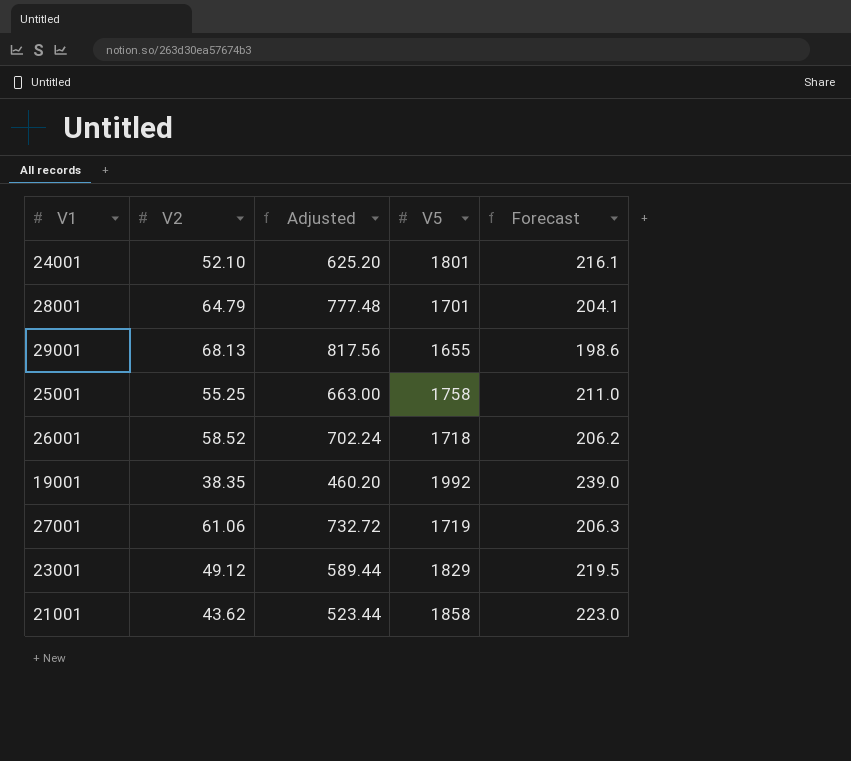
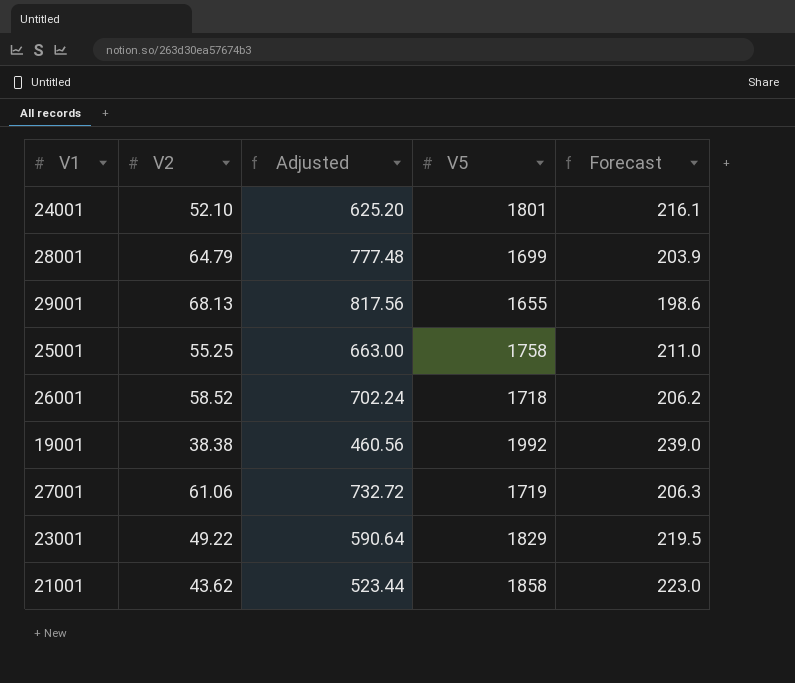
28001 | V5: 1701 -> 1699
28001 | Forecast: 204.1 -> 203.9
19001 | V2: 38.35 -> 38.38
19001 | Adjusted: 460.20 -> 460.56
23001 | V2: 49.12 -> 49.22
23001 | Adjusted: 589.44 -> 590.64

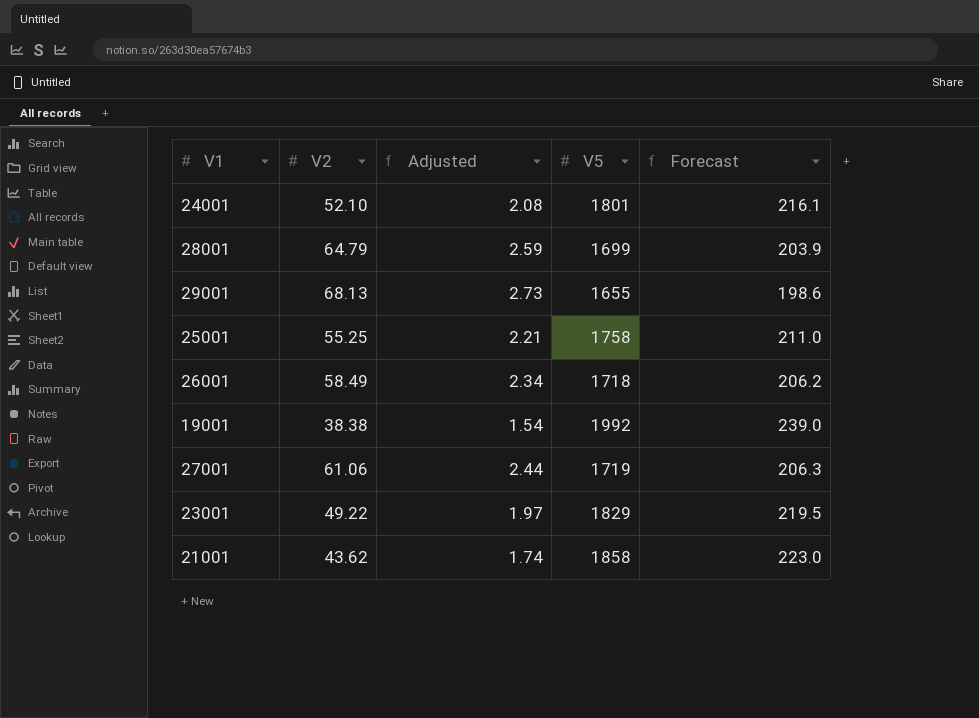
column Adjusted | formula: [V2] * 12 -> [V2] * 0.04
26001 | V2: 58.52 -> 58.49

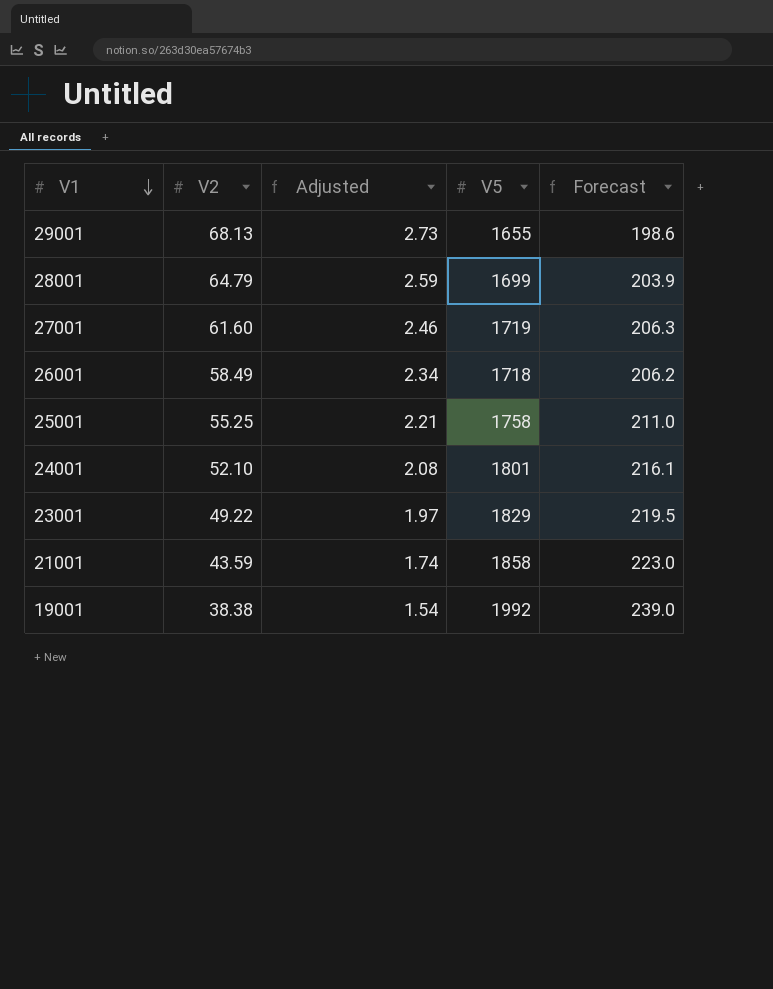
row order: none -> V1 descending
27001 | V2: 61.06 -> 61.60
27001 | Adjusted: 2.44 -> 2.46
21001 | V2: 43.62 -> 43.59

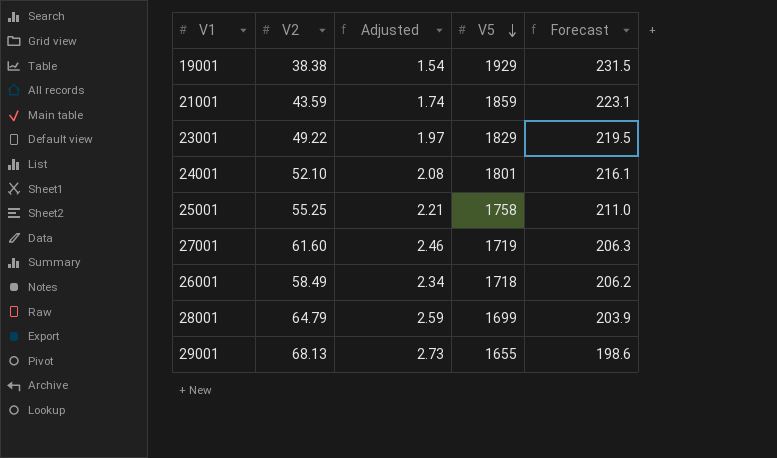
row order: V1 descending -> V5 descending
19001 | V5: 1992 -> 1929
19001 | Forecast: 239.0 -> 231.5
21001 | V5: 1858 -> 1859
21001 | Forecast: 223.0 -> 223.1

